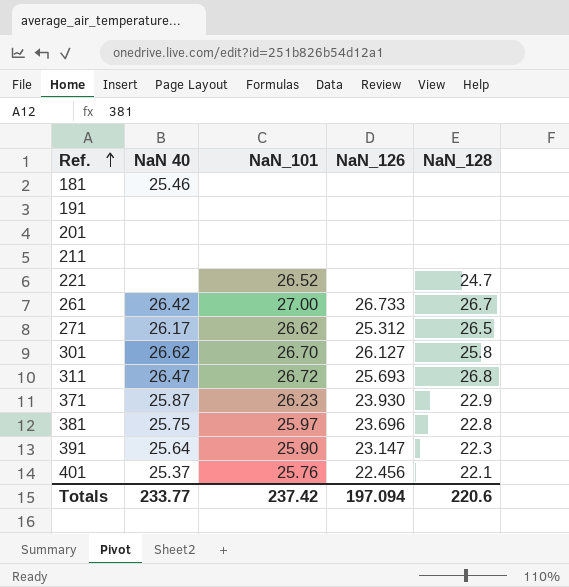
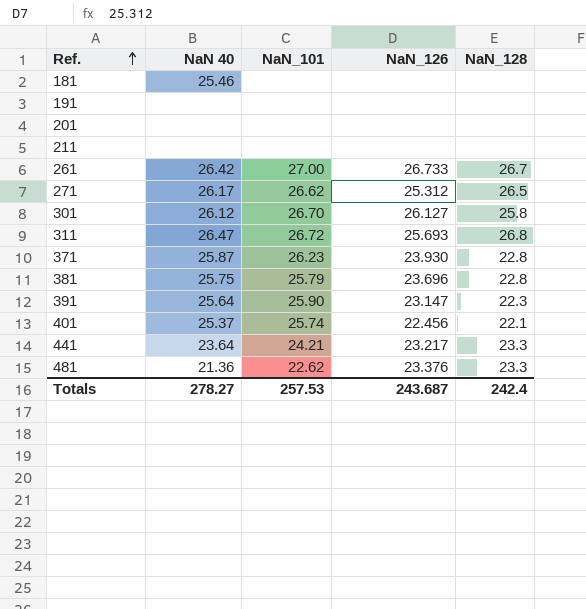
row 221: none | 26.52 | none | 24.7 -> none
301 | NaN 40: 26.62 -> 26.12
371 | NaN_128: 22.9 -> 22.8
381 | NaN_101: 25.97 -> 25.79
401 | NaN_101: 25.76 -> 25.74
row 441: none -> 23.64 | 24.21 | 23.217 | 23.3
row 481: none -> 21.36 | 22.62 | 23.376 | 23.3
Totals | NaN 40: 233.77 -> 278.27
Totals | NaN_101: 237.42 -> 257.53
Totals | NaN_126: 197.094 -> 243.687
Totals | NaN_128: 220.6 -> 242.4

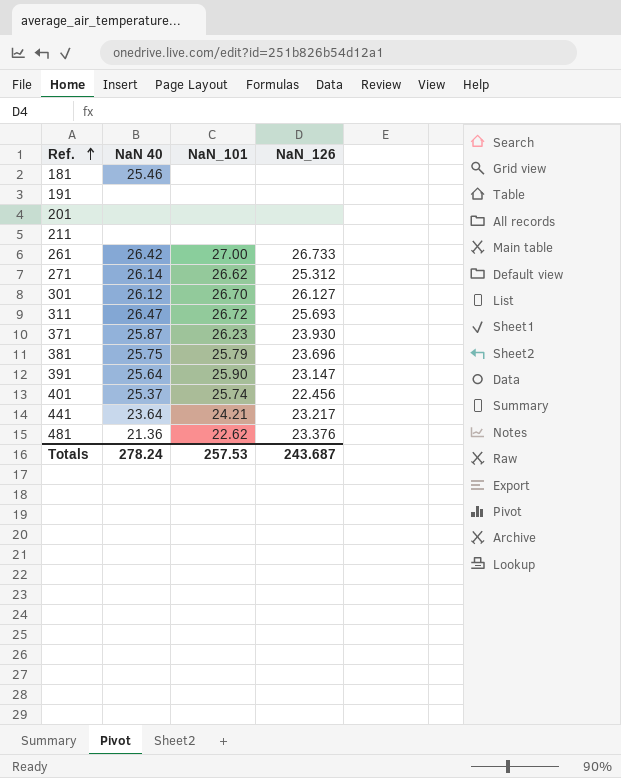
column NaN_128 | position: 5 -> none
271 | NaN 40: 26.17 -> 26.14
Totals | NaN 40: 278.27 -> 278.24

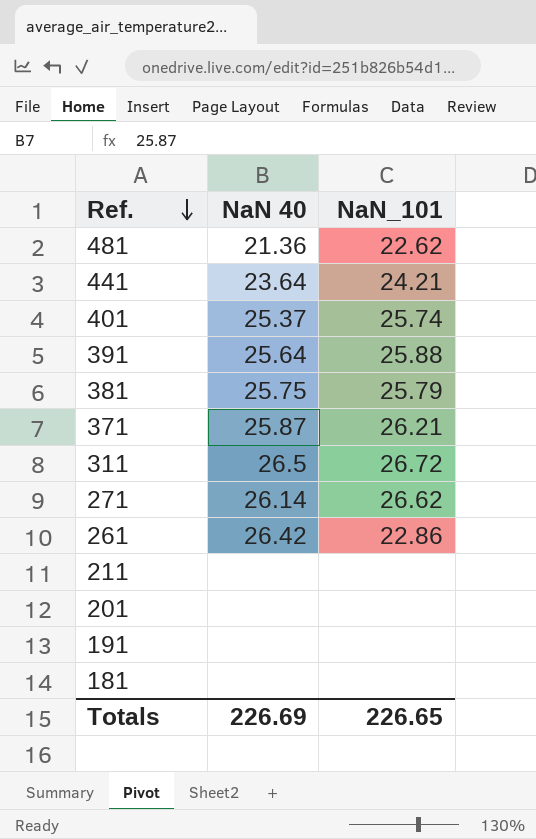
row order: Ref. ascending -> Ref. descending
column NaN_126 | position: 4 -> none
row 301: 26.12 | 26.70 | 26.127 -> none
391 | NaN_101: 25.90 -> 25.88
371 | NaN_101: 26.23 -> 26.21
311 | NaN 40: 26.47 -> 26.5
261 | NaN_101: 27.00 -> 22.86
181 | NaN 40: 25.46 -> none
Totals | NaN 40: 278.24 -> 226.69
Totals | NaN_101: 257.53 -> 226.65

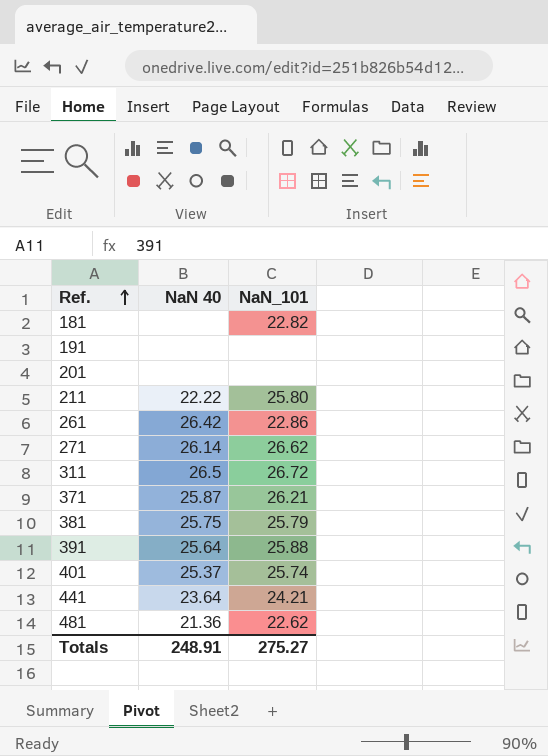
row order: Ref. descending -> Ref. ascending
181 | NaN_101: none -> 22.82
211 | NaN 40: none -> 22.22
211 | NaN_101: none -> 25.80
Totals | NaN 40: 226.69 -> 248.91
Totals | NaN_101: 226.65 -> 275.27

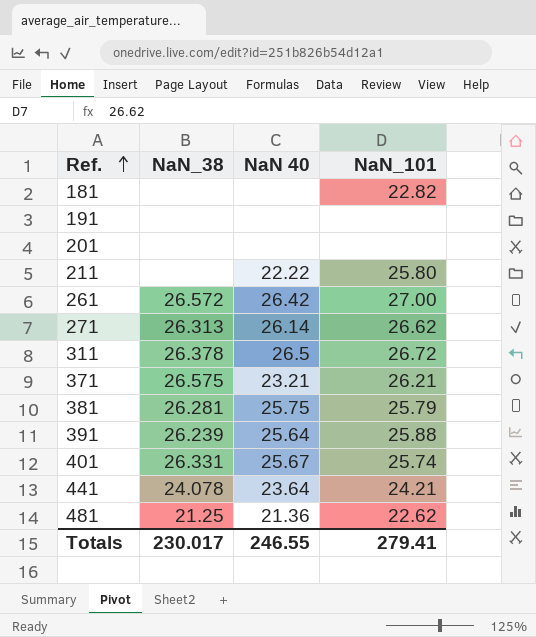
column NaN_38 | position: none -> 2
261 | NaN_101: 22.86 -> 27.00
371 | NaN 40: 25.87 -> 23.21
401 | NaN 40: 25.37 -> 25.67
Totals | NaN 40: 248.91 -> 246.55
Totals | NaN_101: 275.27 -> 279.41

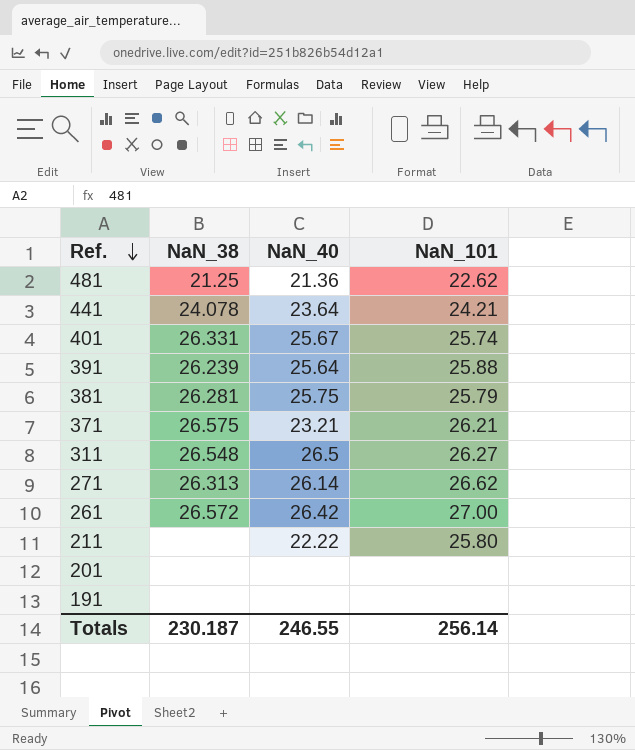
row order: Ref. ascending -> Ref. descending
column name: NaN 40 -> NaN_40
row 181: none | none | 22.82 -> none
311 | NaN_38: 26.378 -> 26.548
311 | NaN_101: 26.72 -> 26.27
Totals | NaN_38: 230.017 -> 230.187
Totals | NaN_101: 279.41 -> 256.14

